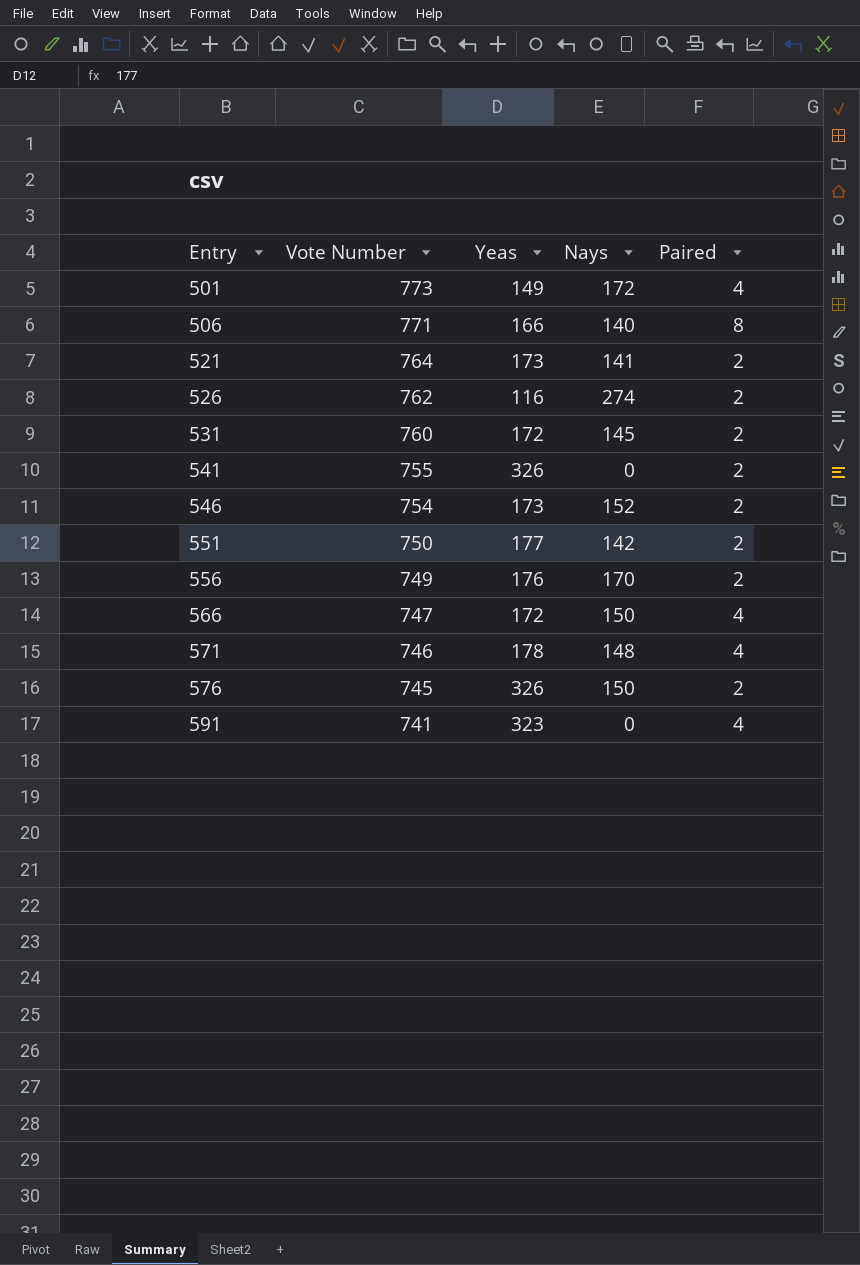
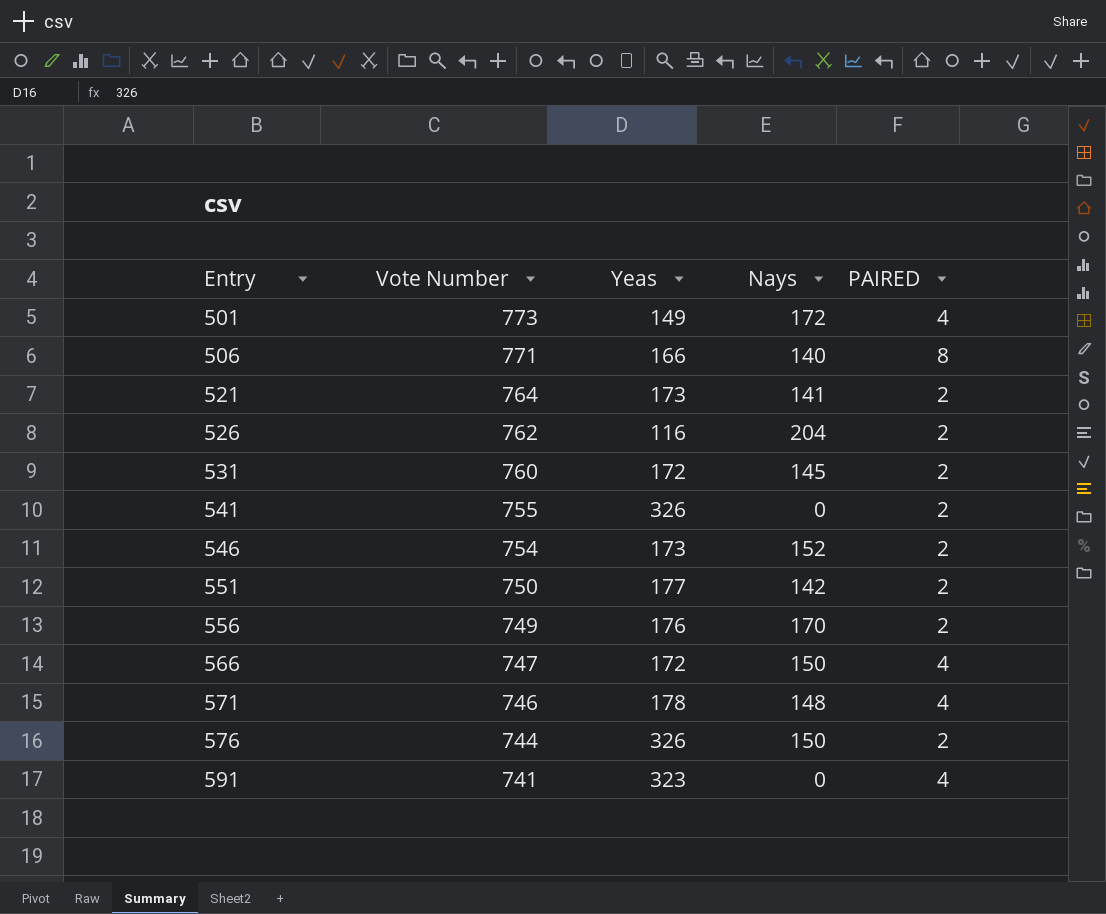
column name: Paired -> PAIRED
526 | Nays: 274 -> 204
576 | Vote Number: 745 -> 744

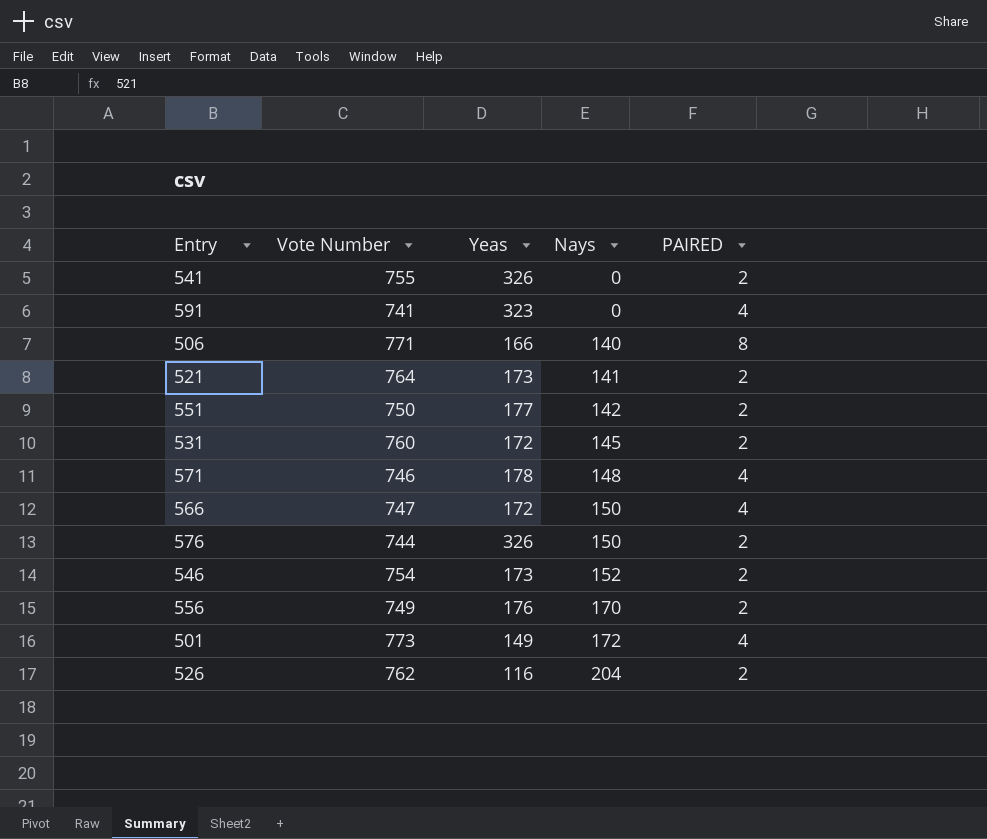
row order: Entry ascending -> Nays ascending

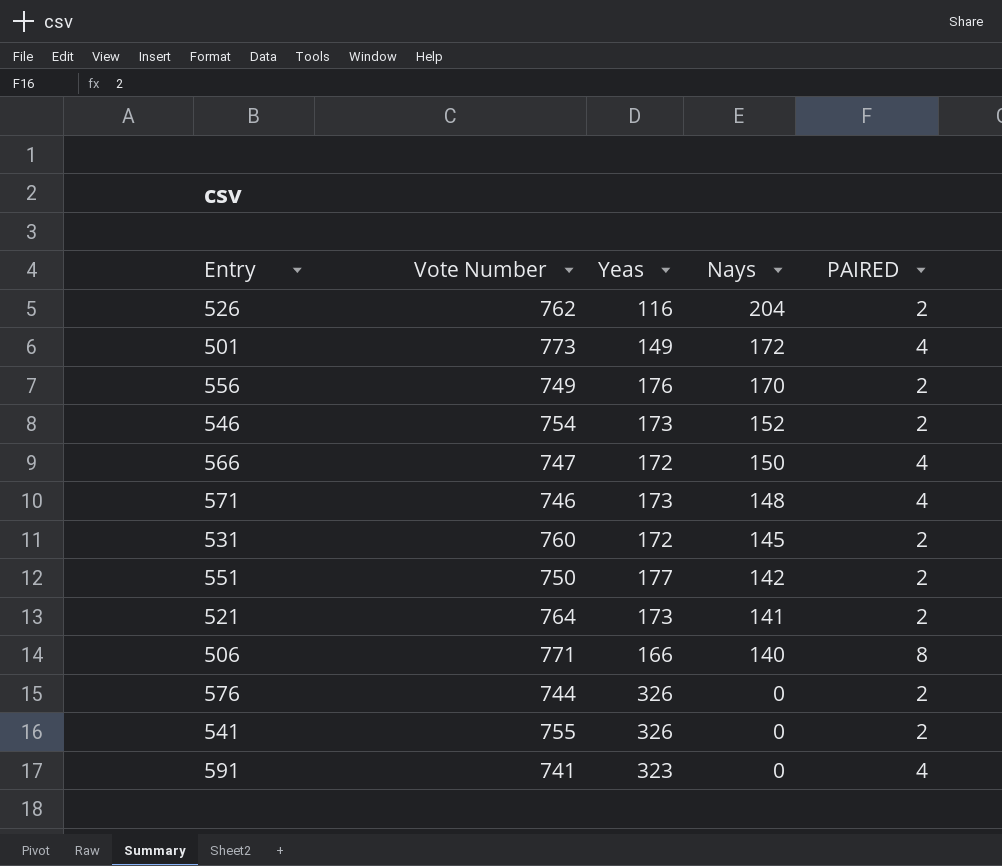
row order: Nays ascending -> Nays descending
571 | Yeas: 178 -> 173
576 | Nays: 150 -> 0

